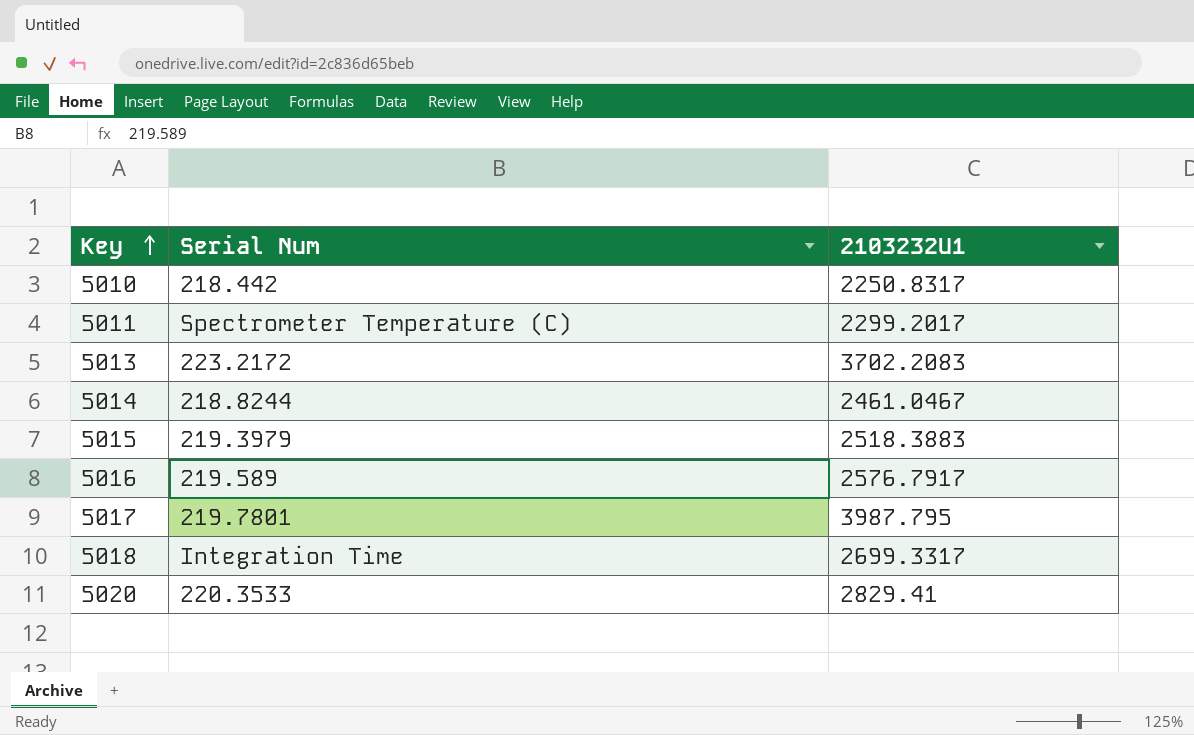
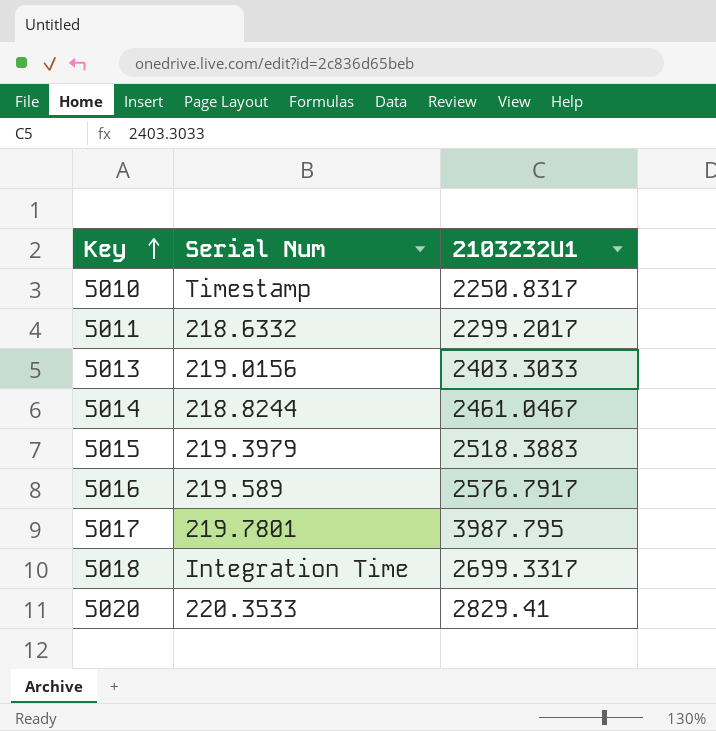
5010 | Serial Num: 218.442 -> Timestamp
5011 | Serial Num: Spectrometer Temperature (C) -> 218.6332
5013 | Serial Num: 223.2172 -> 219.0156
5013 | 2103232U1: 3702.2083 -> 2403.3033

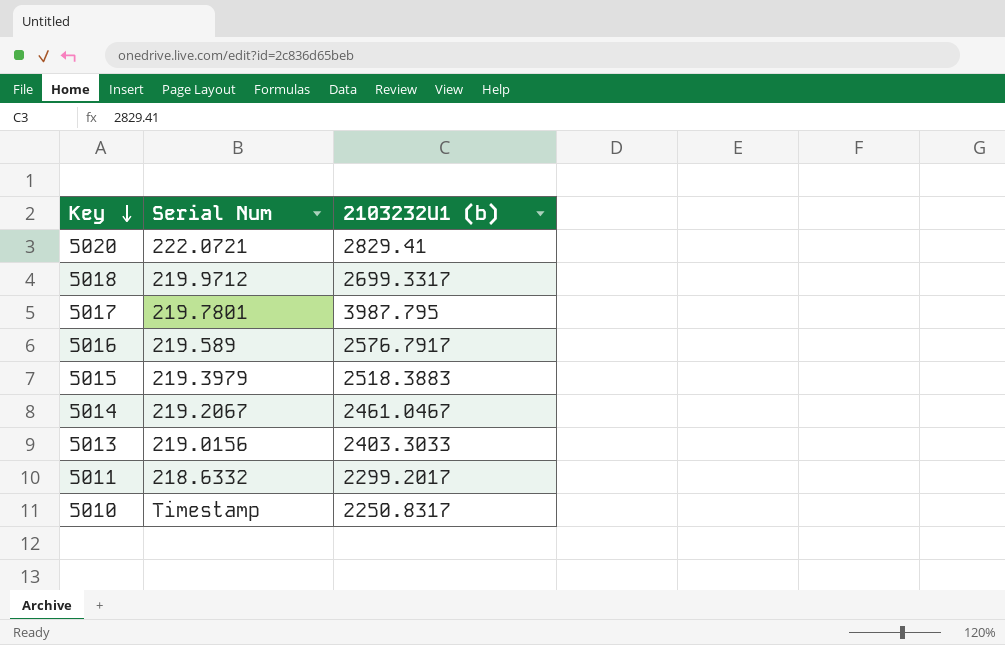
row order: Key ascending -> Key descending
column name: 2103232U1 -> 2103232U1 (b)
5020 | Serial Num: 220.3533 -> 222.0721
5018 | Serial Num: Integration Time -> 219.9712
5014 | Serial Num: 218.8244 -> 219.2067

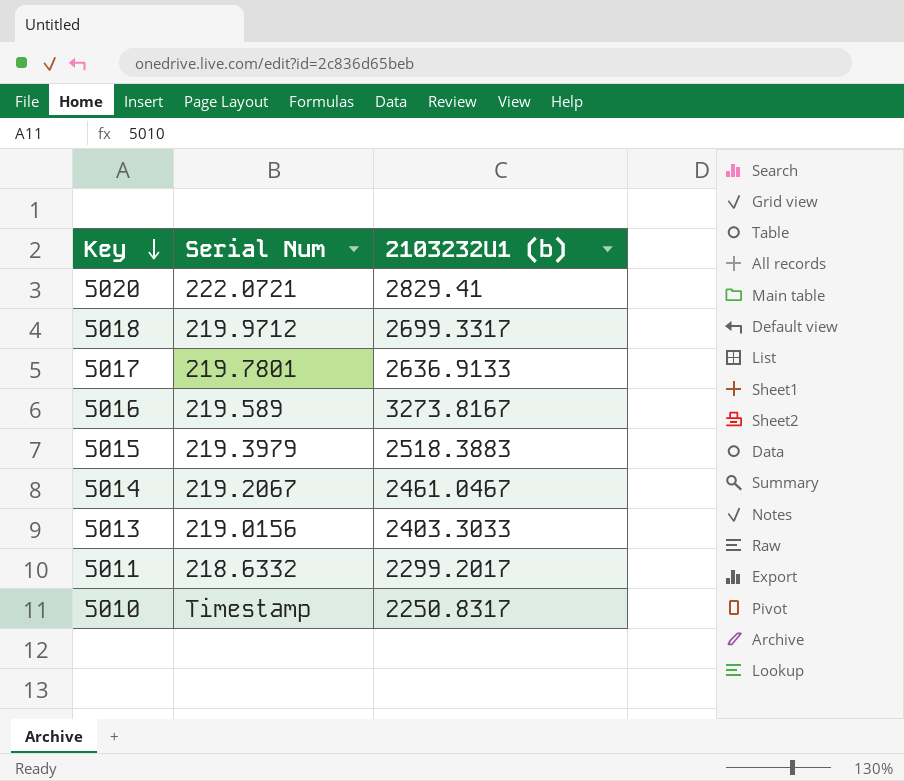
5017 | 2103232U1 (b): 3987.795 -> 2636.9133
5016 | 2103232U1 (b): 2576.7917 -> 3273.8167

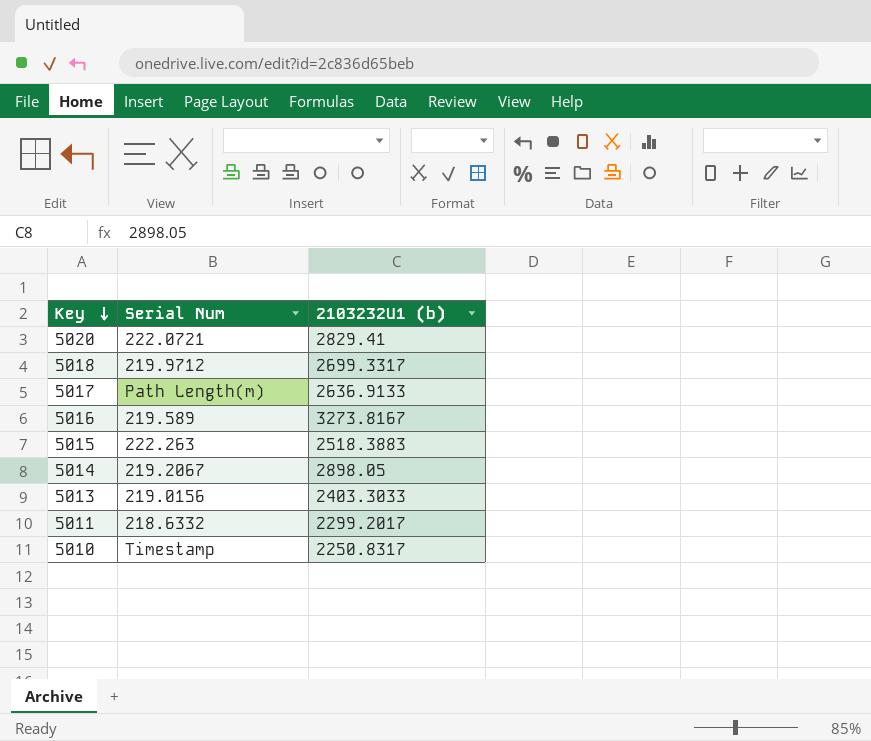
5017 | Serial Num: 219.7801 -> Path Length(m)
5015 | Serial Num: 219.3979 -> 222.263
5014 | 2103232U1 (b): 2461.0467 -> 2898.05

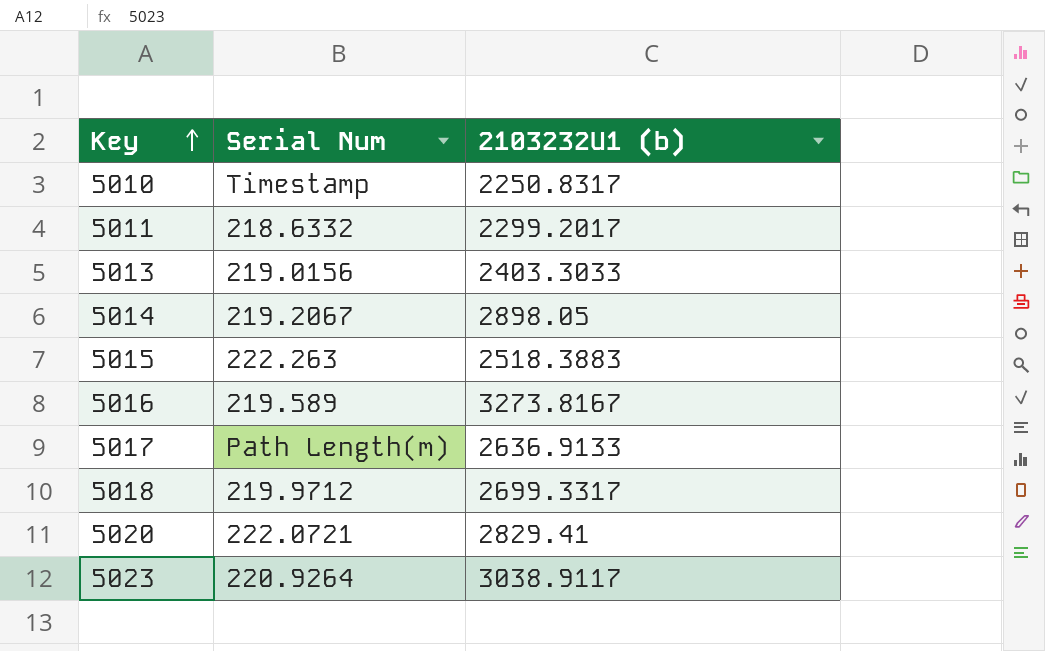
row order: Key descending -> Key ascending
row 5023: none -> 220.9264 | 3038.9117

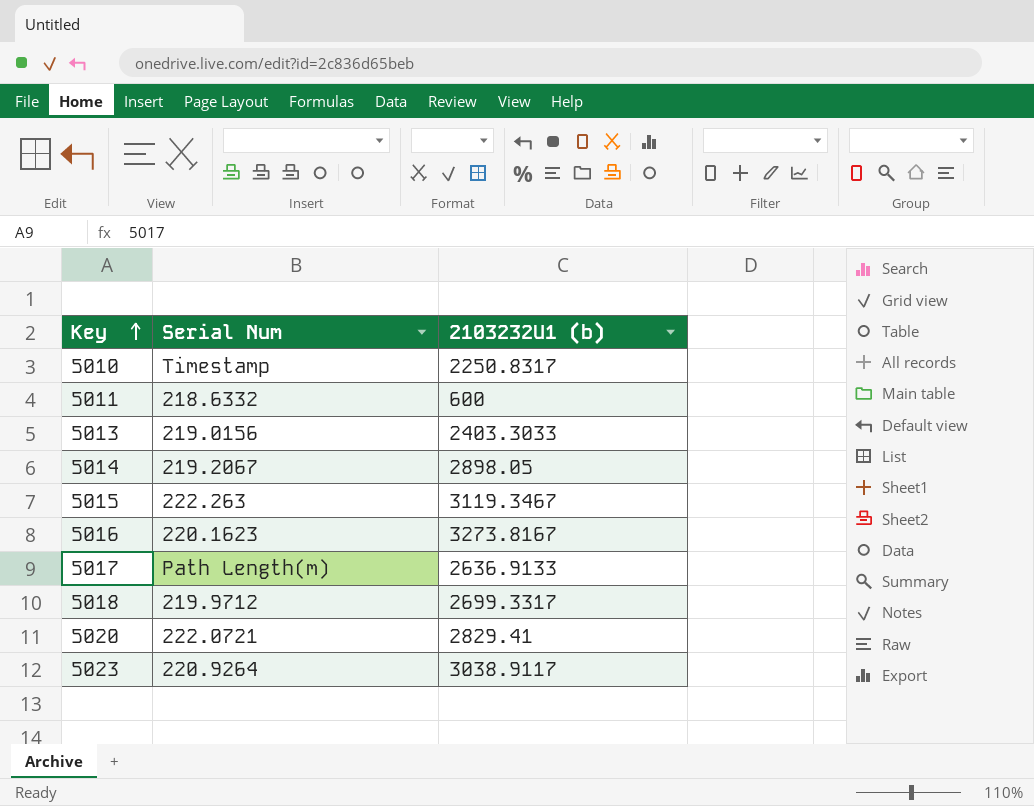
5011 | 2103232U1 (b): 2299.2017 -> 600
5015 | 2103232U1 (b): 2518.3883 -> 3119.3467
5016 | Serial Num: 219.589 -> 220.1623

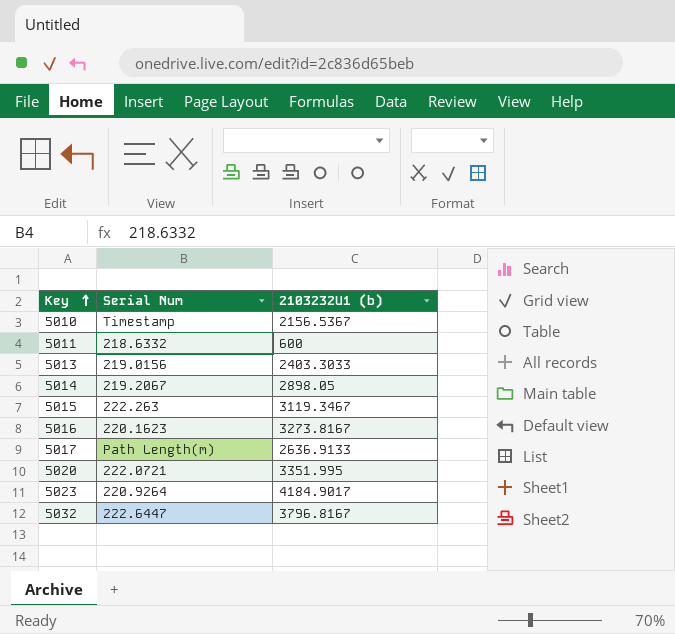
row 5018: 219.9712 | 2699.3317 -> none
5010 | 2103232U1 (b): 2250.8317 -> 2156.5367
5020 | 2103232U1 (b): 2829.41 -> 3351.995
5023 | 2103232U1 (b): 3038.9117 -> 4184.9017
row 5032: none -> 222.6447 | 3796.8167

